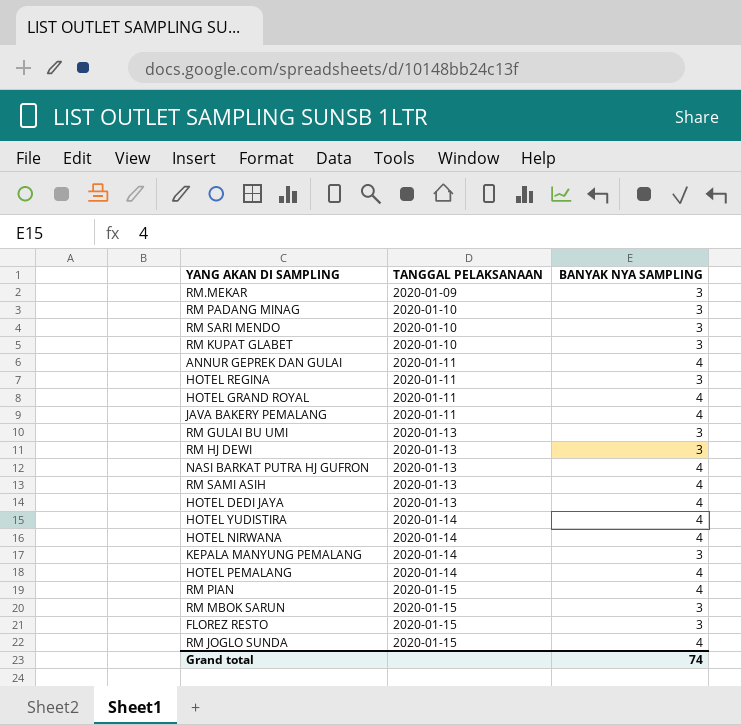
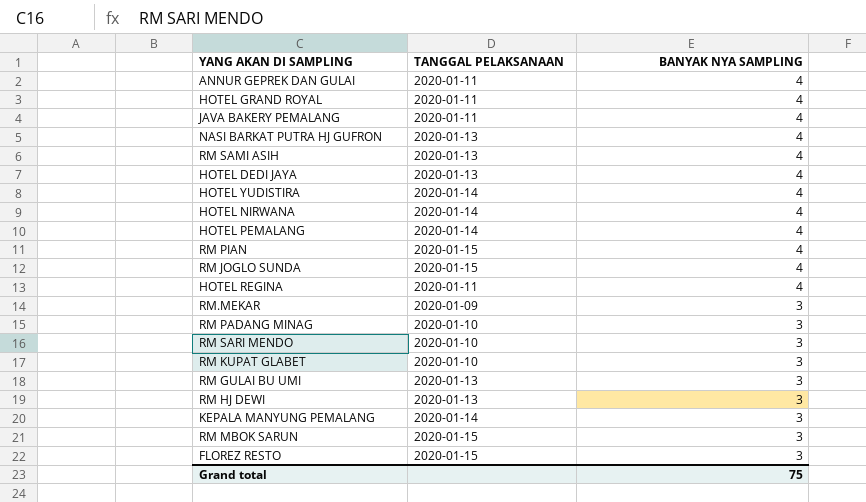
row order: TANGGAL PELAKSANAAN ascending -> BANYAK NYA SAMPLING descending
HOTEL REGINA | BANYAK NYA SAMPLING: 3 -> 4
Grand total | BANYAK NYA SAMPLING: 74 -> 75

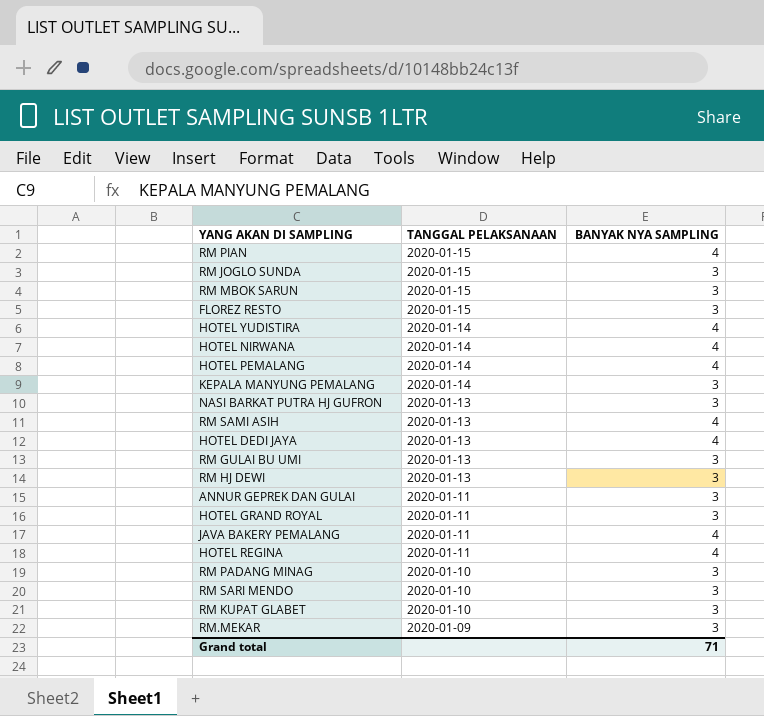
row order: BANYAK NYA SAMPLING descending -> TANGGAL PELAKSANAAN descending
RM JOGLO SUNDA | BANYAK NYA SAMPLING: 4 -> 3
NASI BARKAT PUTRA HJ GUFRON | BANYAK NYA SAMPLING: 4 -> 3
ANNUR GEPREK DAN GULAI | BANYAK NYA SAMPLING: 4 -> 3
HOTEL GRAND ROYAL | BANYAK NYA SAMPLING: 4 -> 3
Grand total | BANYAK NYA SAMPLING: 75 -> 71

